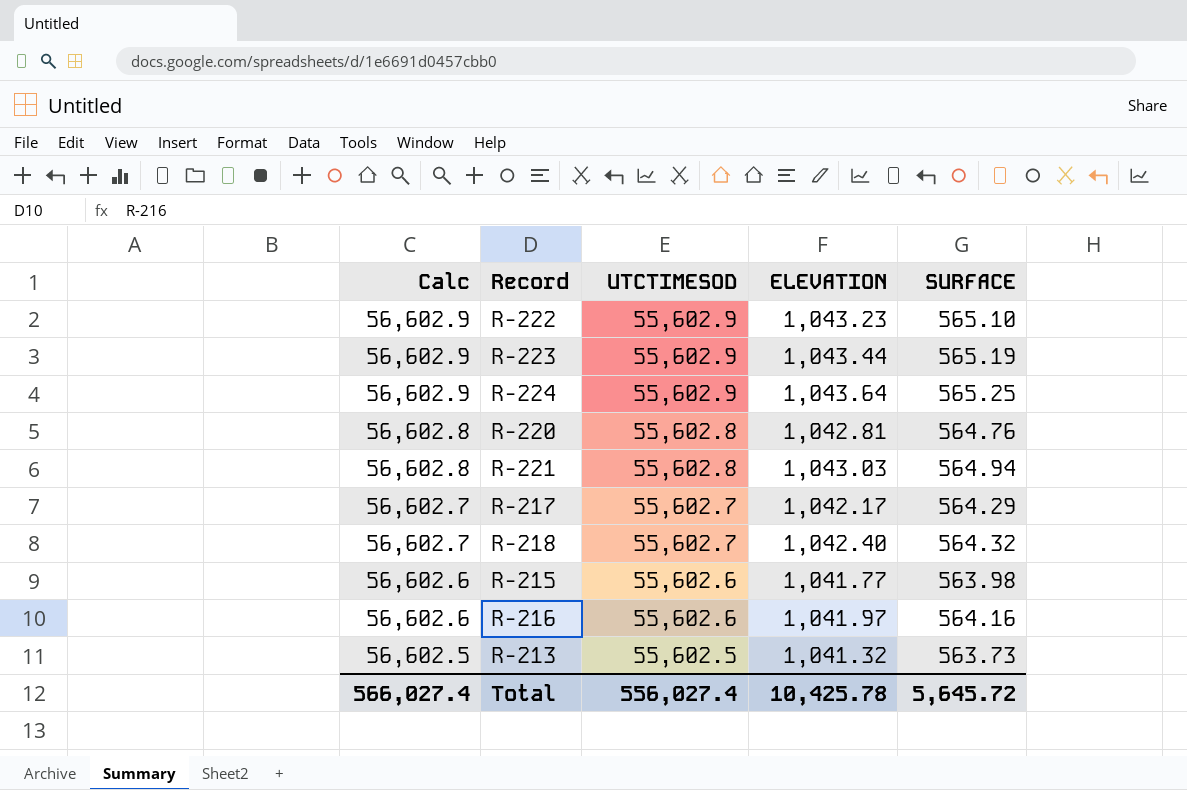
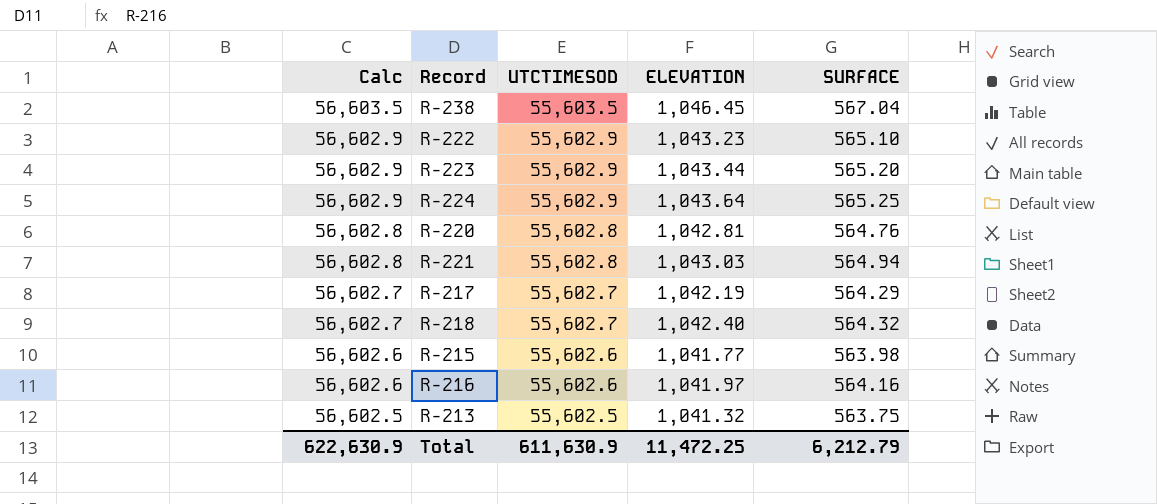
row R-238: none -> 56,603.5 | 55,603.5 | 1,046.45 | 567.04
R-223 | SURFACE: 565.19 -> 565.20
R-217 | ELEVATION: 1,042.17 -> 1,042.19
R-213 | SURFACE: 563.73 -> 563.75
Total | Calc: 566,027.4 -> 622,630.9
Total | UTCTIMESOD: 556,027.4 -> 611,630.9
Total | ELEVATION: 10,425.78 -> 11,472.25
Total | SURFACE: 5,645.72 -> 6,212.79

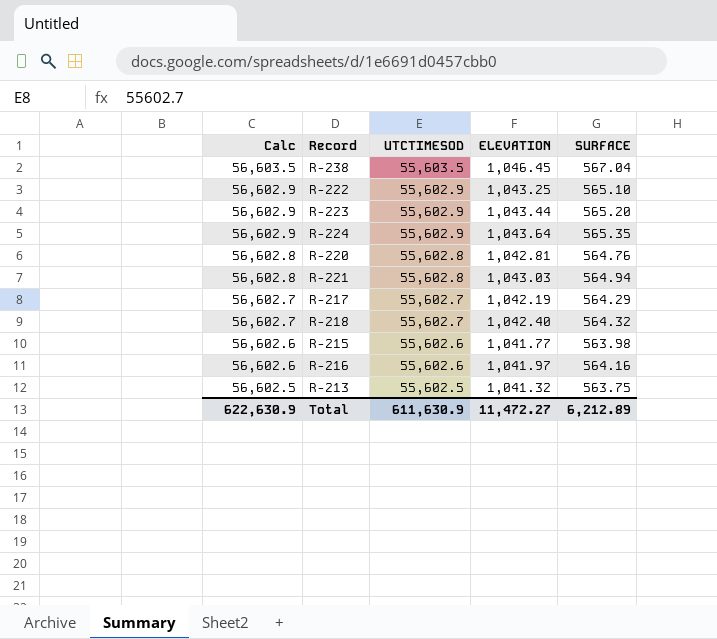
R-222 | ELEVATION: 1,043.23 -> 1,043.25
R-224 | SURFACE: 565.25 -> 565.35
Total | ELEVATION: 11,472.25 -> 11,472.27
Total | SURFACE: 6,212.79 -> 6,212.89

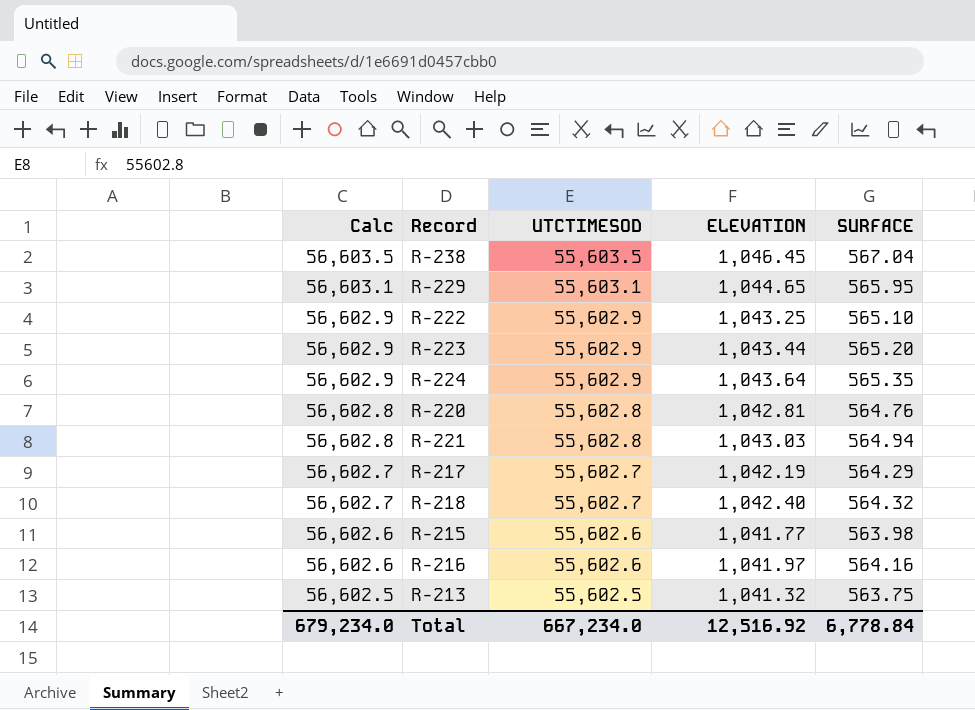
row R-229: none -> 56,603.1 | 55,603.1 | 1,044.65 | 565.95
Total | Calc: 622,630.9 -> 679,234.0
Total | UTCTIMESOD: 611,630.9 -> 667,234.0
Total | ELEVATION: 11,472.27 -> 12,516.92
Total | SURFACE: 6,212.89 -> 6,778.84

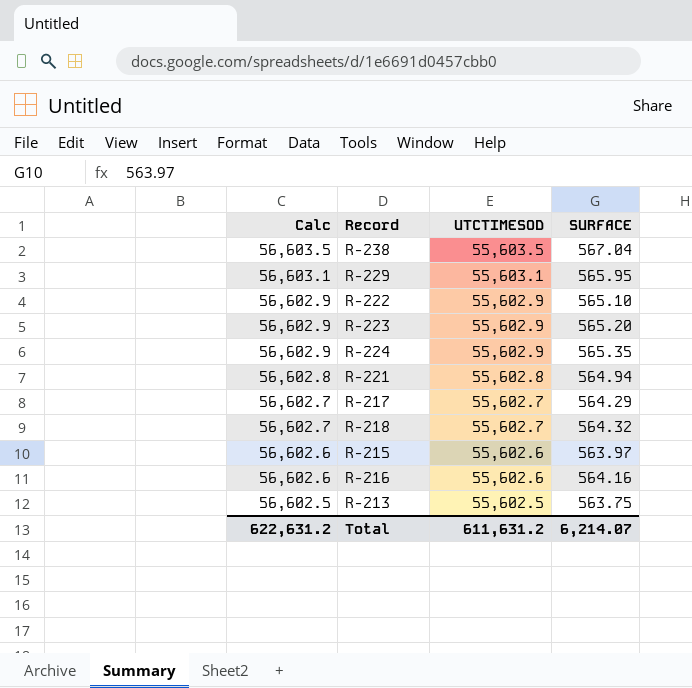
column ELEVATION | position: 4 -> none
row R-220: 56,602.8 | 55,602.8 | 1,042.81 | 564.76 -> none
R-215 | SURFACE: 563.98 -> 563.97
Total | Calc: 679,234.0 -> 622,631.2
Total | UTCTIMESOD: 667,234.0 -> 611,631.2
Total | SURFACE: 6,778.84 -> 6,214.07

